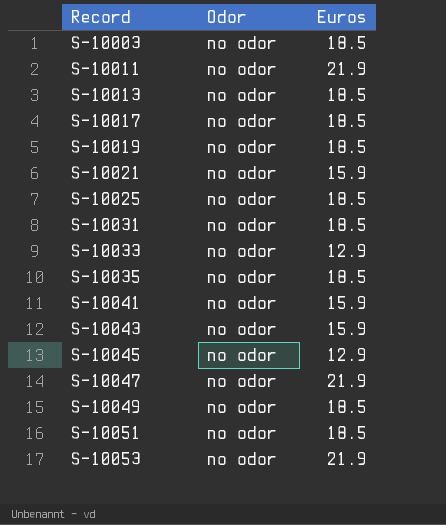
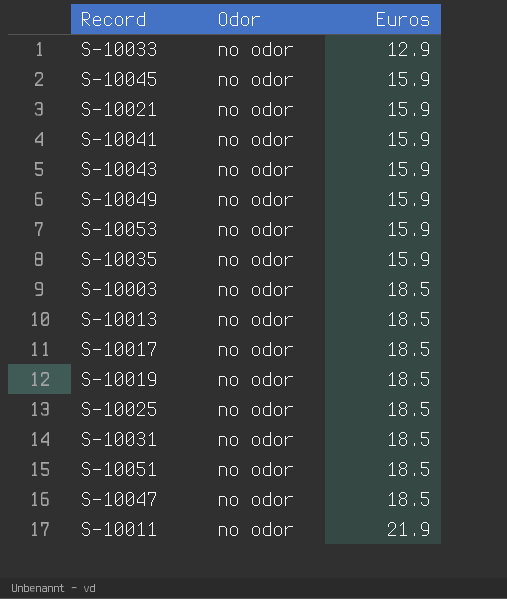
row order: Record ascending -> Euros ascending
S-10045 | Euros: 12.9 -> 15.9
S-10049 | Euros: 18.5 -> 15.9
S-10053 | Euros: 21.9 -> 15.9
S-10035 | Euros: 18.5 -> 15.9
S-10047 | Euros: 21.9 -> 18.5

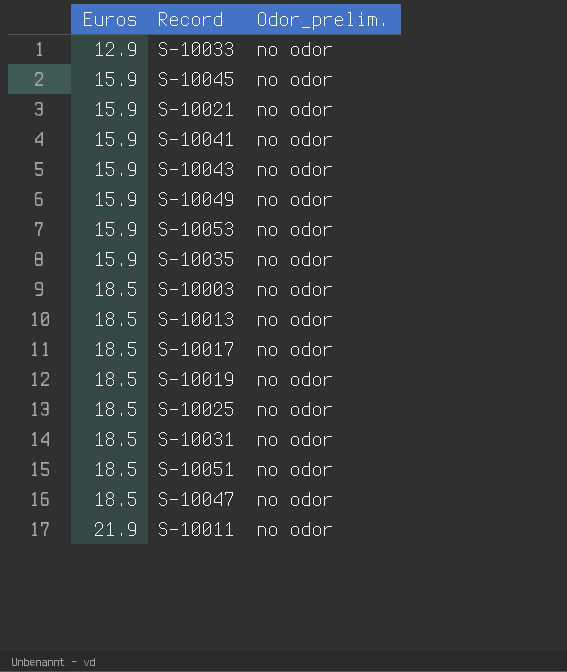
column Euros | position: 3 -> 1
column name: Odor -> Odor_prelim.

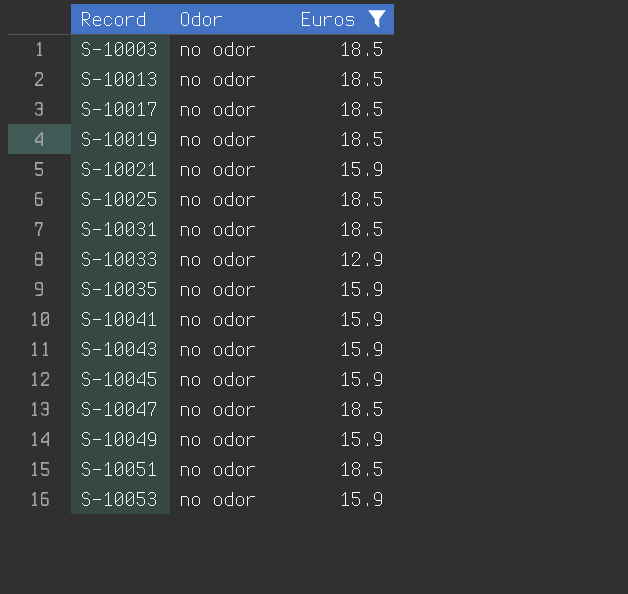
filter: none -> Euros != 21.9
row order: Euros ascending -> Record ascending
column name: Odor_prelim. -> Odor
column Euros | position: 1 -> 3

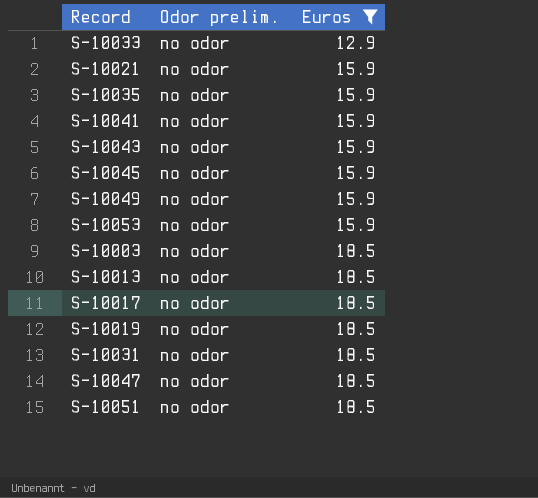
row order: Record ascending -> Euros ascending
column name: Odor -> Odor prelim.
row S-10025: no odor | 18.5 -> none

